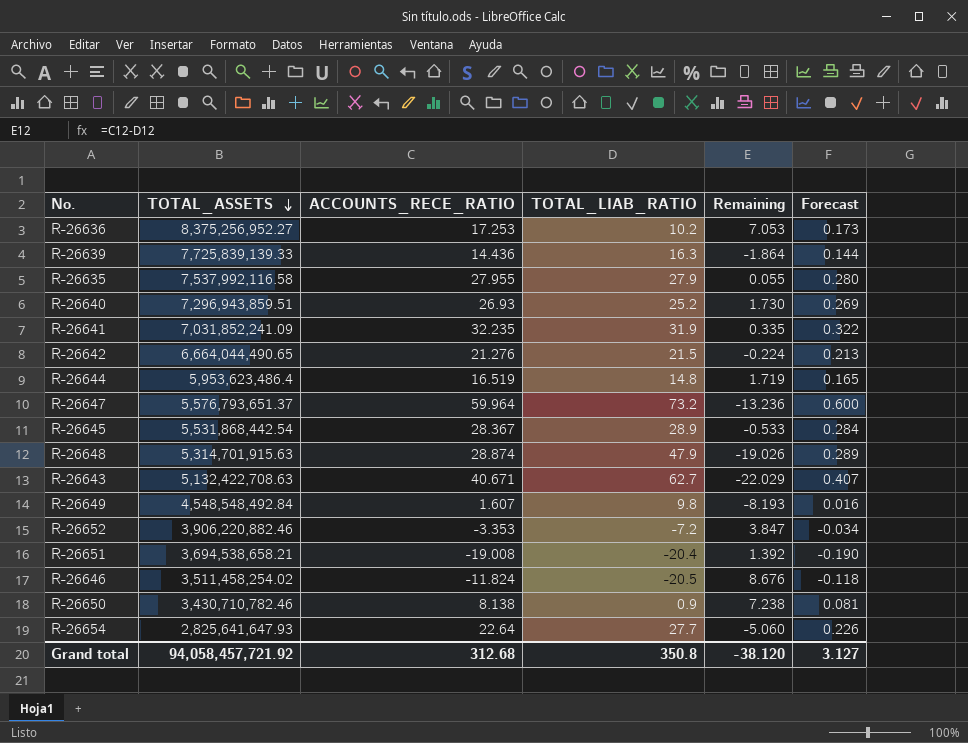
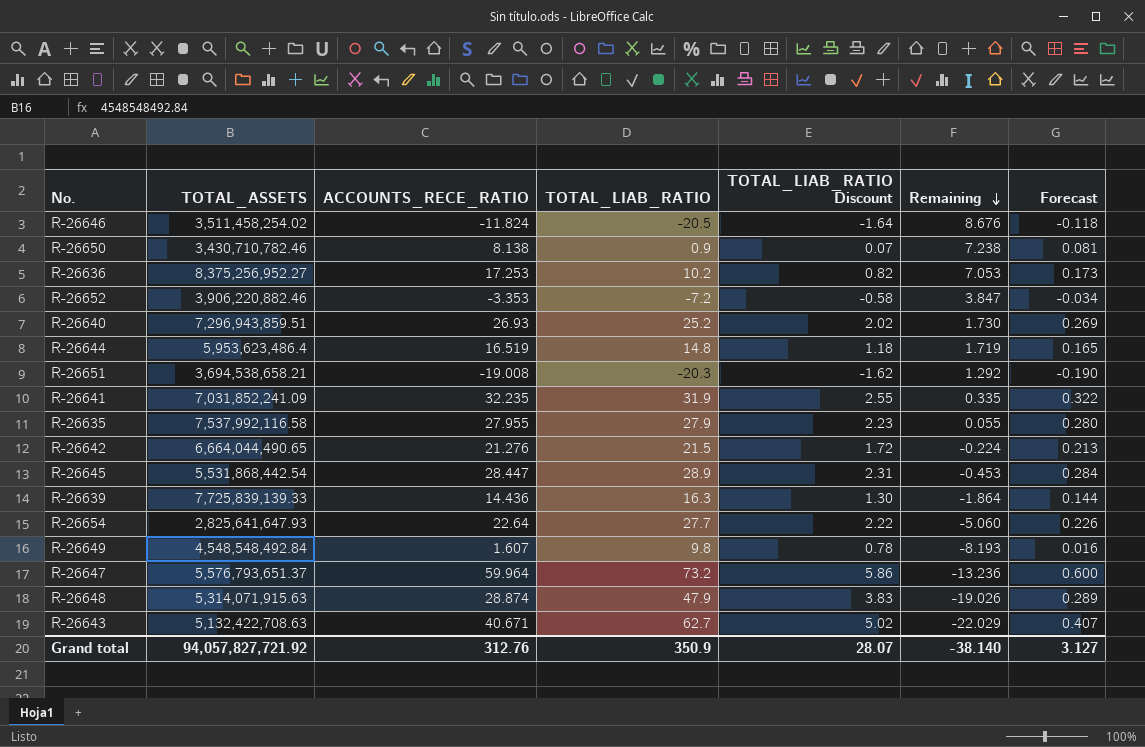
row order: TOTAL_ASSETS descending -> Remaining descending
column TOTAL_LIAB_RATIO Discount | formula: none -> [TOTAL_LIAB_RATIO] * 0.08
R-26651 | TOTAL_LIAB_RATIO: -20.4 -> -20.3
R-26651 | Remaining: 1.392 -> 1.292
R-26645 | ACCOUNTS_RECE_RATIO: 28.367 -> 28.447
R-26645 | Remaining: -0.533 -> -0.453
R-26648 | TOTAL_ASSETS: 5,314,701,915.63 -> 5,314,071,915.63
Grand total | TOTAL_ASSETS: 94,058,457,721.92 -> 94,057,827,721.92
Grand total | ACCOUNTS_RECE_RATIO: 312.68 -> 312.76
Grand total | TOTAL_LIAB_RATIO: 350.8 -> 350.9
Grand total | Remaining: -38.120 -> -38.140

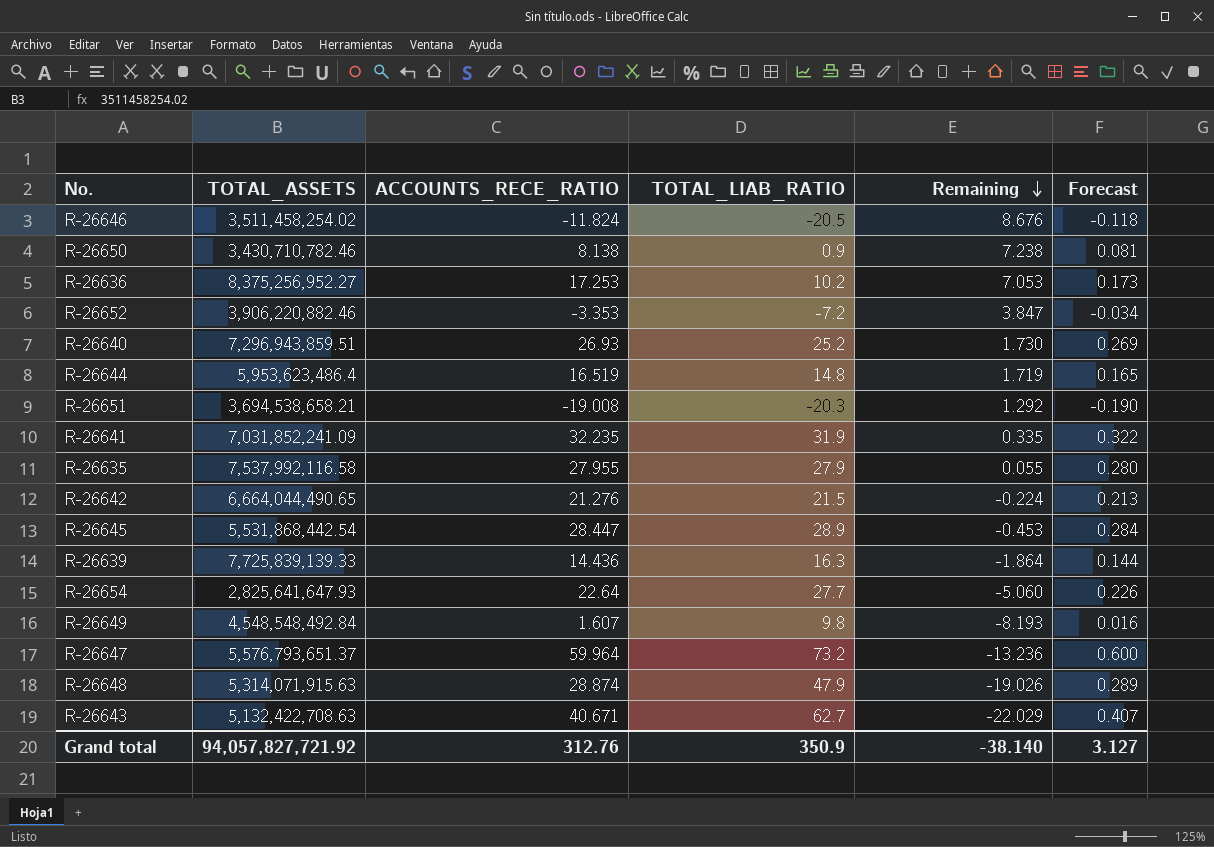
column TOTAL_LIAB_RATIO Discount | formula: [TOTAL_LIAB_RATIO] * 0.08 -> none

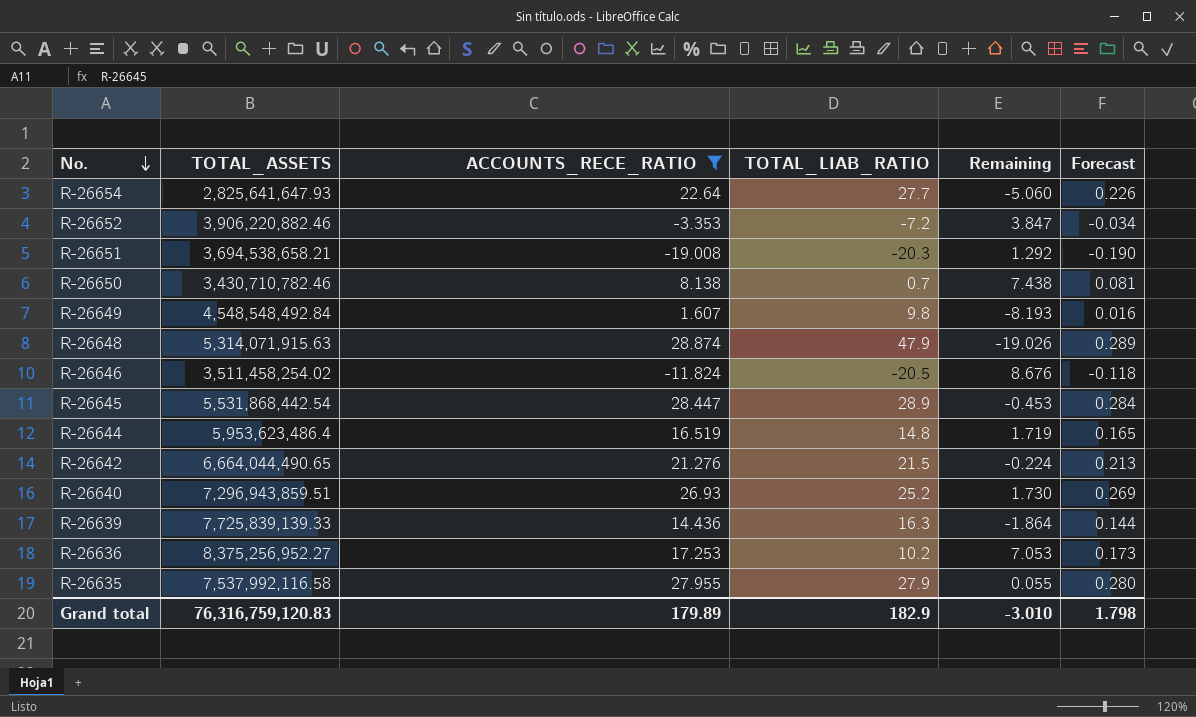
filter: none -> ACCOUNTS_RECE_RATIO <= 28.874
row order: Remaining descending -> No. descending
R-26650 | TOTAL_LIAB_RATIO: 0.9 -> 0.7
R-26650 | Remaining: 7.238 -> 7.438
Grand total | TOTAL_ASSETS: 94,057,827,721.92 -> 76,316,759,120.83
Grand total | ACCOUNTS_RECE_RATIO: 312.76 -> 179.89
Grand total | TOTAL_LIAB_RATIO: 350.9 -> 182.9
Grand total | Remaining: -38.140 -> -3.010
Grand total | Forecast: 3.127 -> 1.798

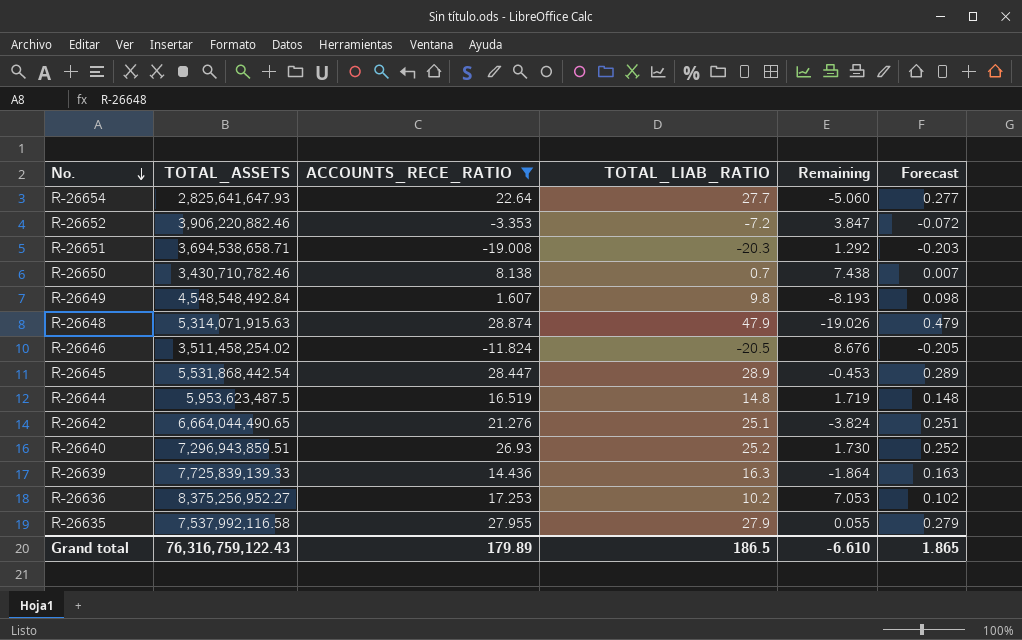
column Forecast | formula: [ACCOUNTS_RECE_RATIO] * 0.01 -> [TOTAL_LIAB_RATIO] * 0.01
R-26651 | TOTAL_ASSETS: 3,694,538,658.21 -> 3,694,538,658.71
R-26644 | TOTAL_ASSETS: 5,953,623,486.4 -> 5,953,623,487.5
R-26642 | TOTAL_LIAB_RATIO: 21.5 -> 25.1
R-26642 | Remaining: -0.224 -> -3.824
Grand total | TOTAL_ASSETS: 76,316,759,120.83 -> 76,316,759,122.43
Grand total | TOTAL_LIAB_RATIO: 182.9 -> 186.5
Grand total | Remaining: -3.010 -> -6.610
Grand total | Forecast: 1.798 -> 1.865

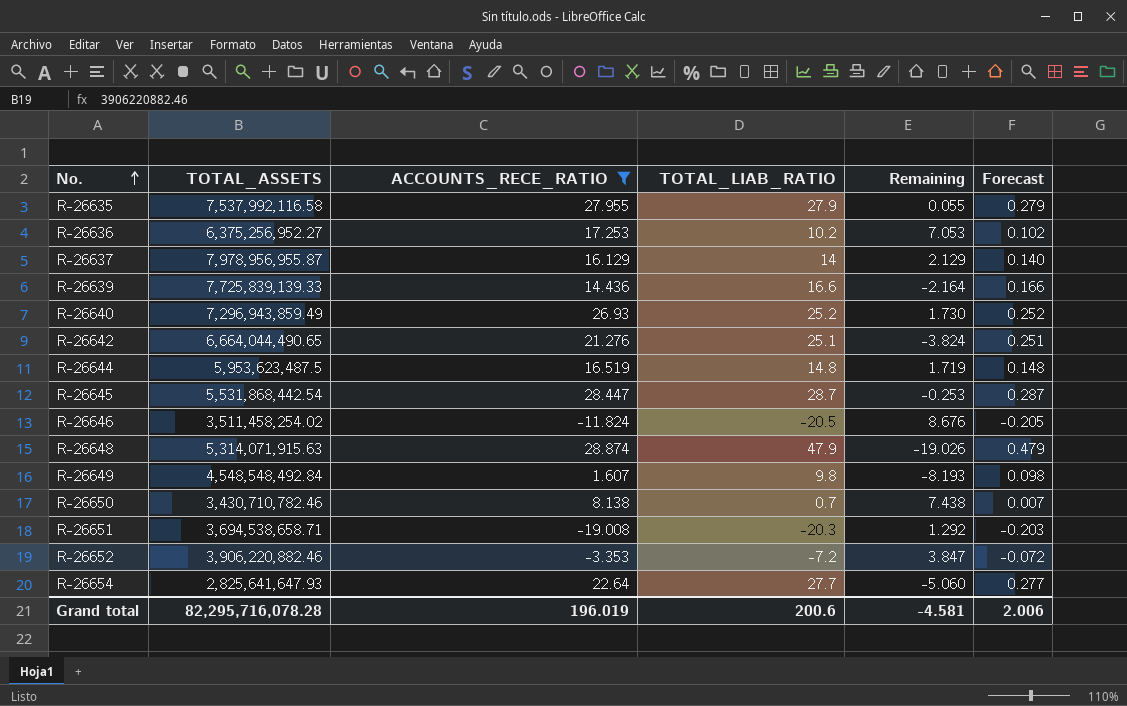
row order: No. descending -> No. ascending
R-26636 | TOTAL_ASSETS: 8,375,256,952.27 -> 6,375,256,952.27
row R-26637: none -> 7,978,956,955.87 | 16.129 | 14 | 2.129 | 0.140
R-26639 | TOTAL_LIAB_RATIO: 16.3 -> 16.6
R-26639 | Remaining: -1.864 -> -2.164
R-26639 | Forecast: 0.163 -> 0.166
R-26640 | TOTAL_ASSETS: 7,296,943,859.51 -> 7,296,943,859.49
R-26645 | TOTAL_LIAB_RATIO: 28.9 -> 28.7
R-26645 | Remaining: -0.453 -> -0.253
R-26645 | Forecast: 0.289 -> 0.287
Grand total | TOTAL_ASSETS: 76,316,759,122.43 -> 82,295,716,078.28
Grand total | ACCOUNTS_RECE_RATIO: 179.89 -> 196.019
Grand total | TOTAL_LIAB_RATIO: 186.5 -> 200.6
Grand total | Remaining: -6.610 -> -4.581
Grand total | Forecast: 1.865 -> 2.006

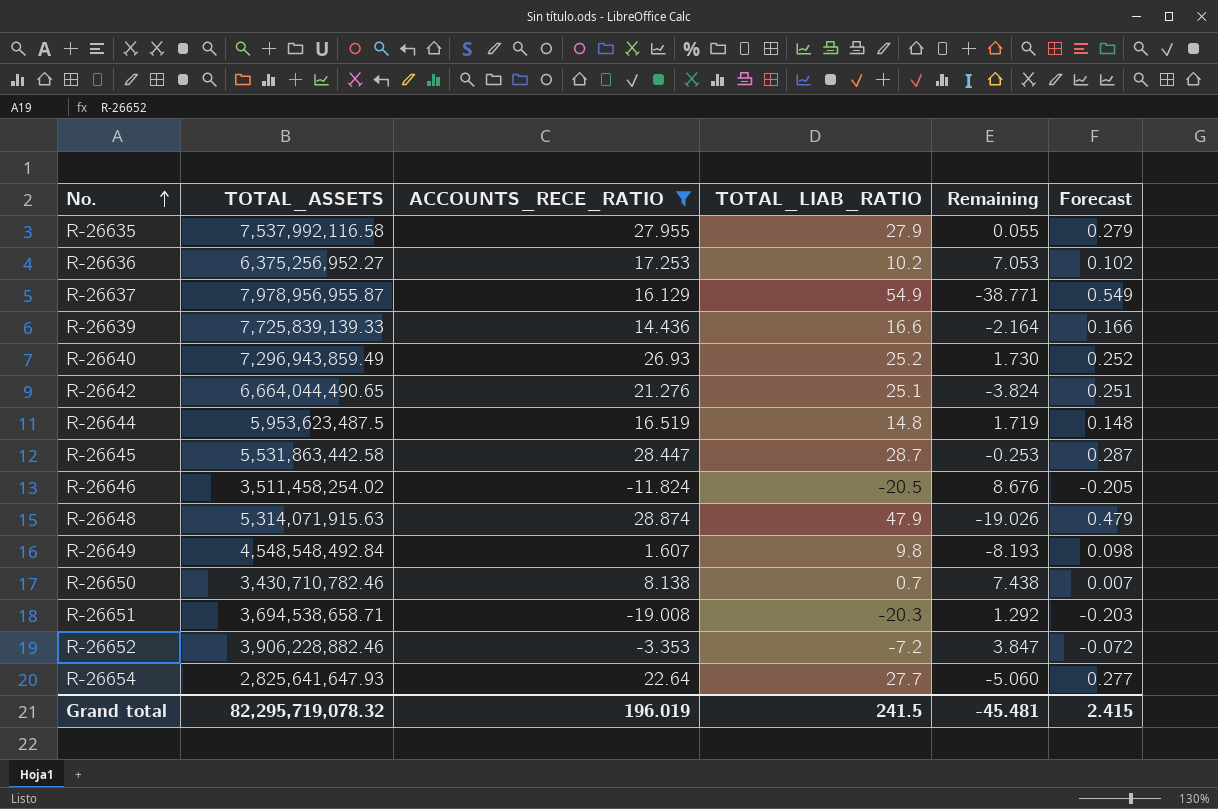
R-26637 | TOTAL_LIAB_RATIO: 14 -> 54.9
R-26637 | Remaining: 2.129 -> -38.771
R-26637 | Forecast: 0.140 -> 0.549
R-26645 | TOTAL_ASSETS: 5,531,868,442.54 -> 5,531,863,442.58
R-26652 | TOTAL_ASSETS: 3,906,220,882.46 -> 3,906,228,882.46
Grand total | TOTAL_ASSETS: 82,295,716,078.28 -> 82,295,719,078.32
Grand total | TOTAL_LIAB_RATIO: 200.6 -> 241.5
Grand total | Remaining: -4.581 -> -45.481
Grand total | Forecast: 2.006 -> 2.415

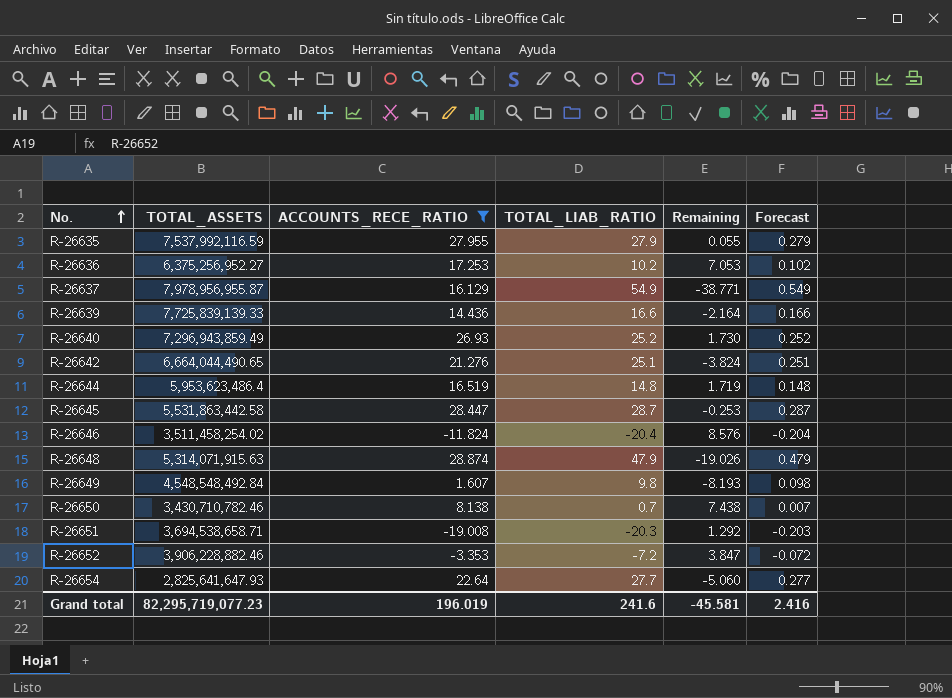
R-26635 | TOTAL_ASSETS: 7,537,992,116.58 -> 7,537,992,116.59
R-26644 | TOTAL_ASSETS: 5,953,623,487.5 -> 5,953,623,486.4
R-26646 | TOTAL_LIAB_RATIO: -20.5 -> -20.4
R-26646 | Remaining: 8.676 -> 8.576
R-26646 | Forecast: -0.205 -> -0.204
Grand total | TOTAL_ASSETS: 82,295,719,078.32 -> 82,295,719,077.23
Grand total | TOTAL_LIAB_RATIO: 241.5 -> 241.6
Grand total | Remaining: -45.481 -> -45.581
Grand total | Forecast: 2.415 -> 2.416

